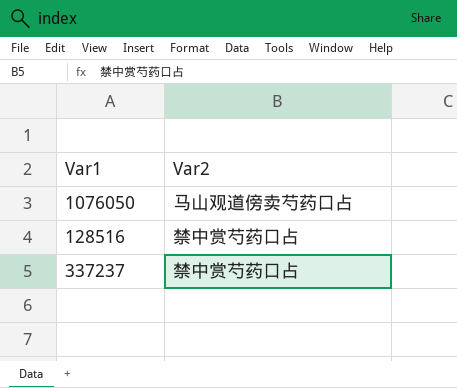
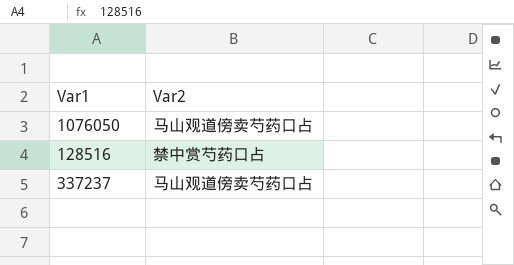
337237 | Var2: 禁中赏芍药口占 -> 马山观道傍卖芍药口占

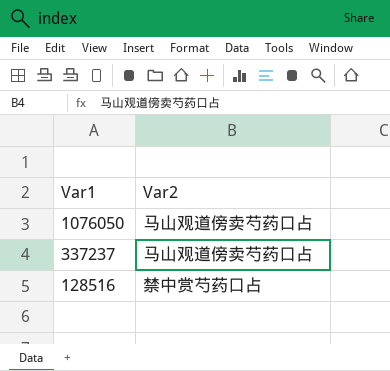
row order: none -> Var1 descending

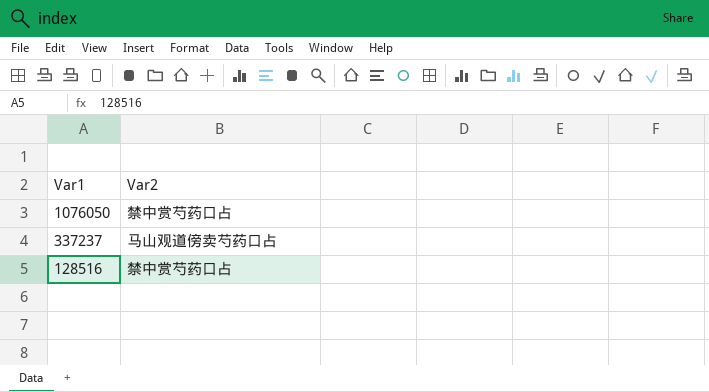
1076050 | Var2: 马山观道傍卖芍药口占 -> 禁中赏芍药口占

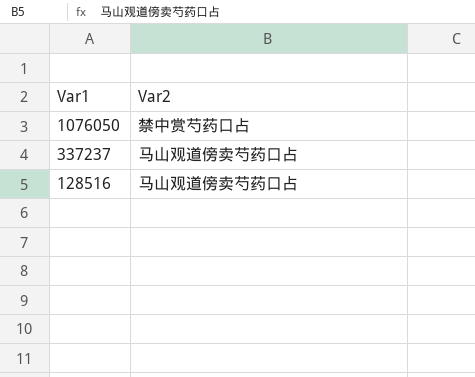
128516 | Var2: 禁中赏芍药口占 -> 马山观道傍卖芍药口占

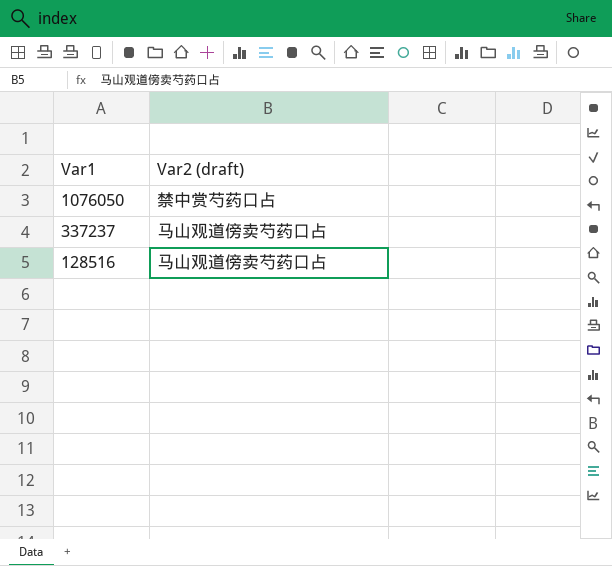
column name: Var2 -> Var2 (draft)

